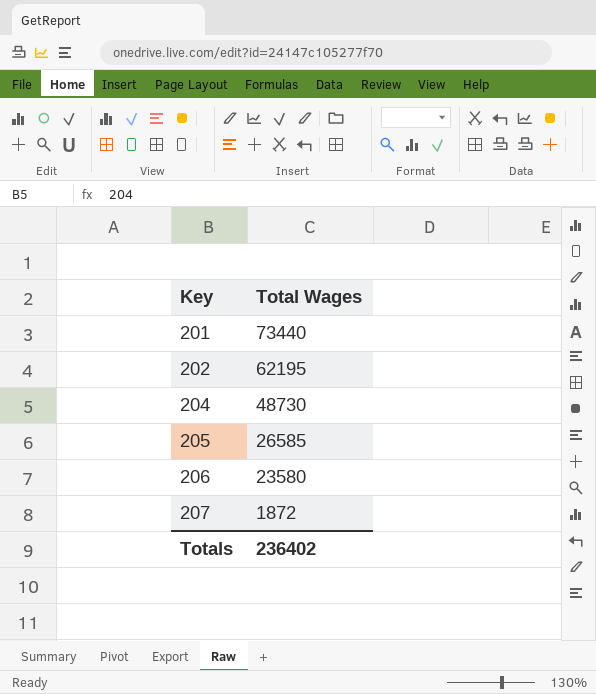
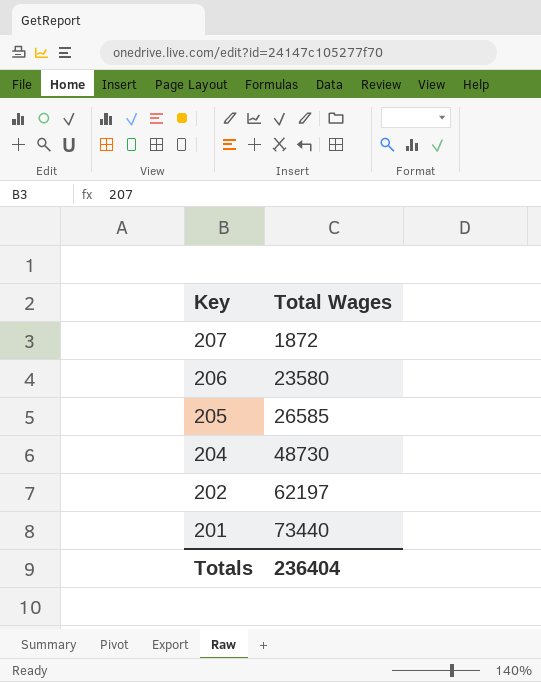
row order: Key ascending -> Key descending
202 | Total Wages: 62195 -> 62197
Totals | Total Wages: 236402 -> 236404

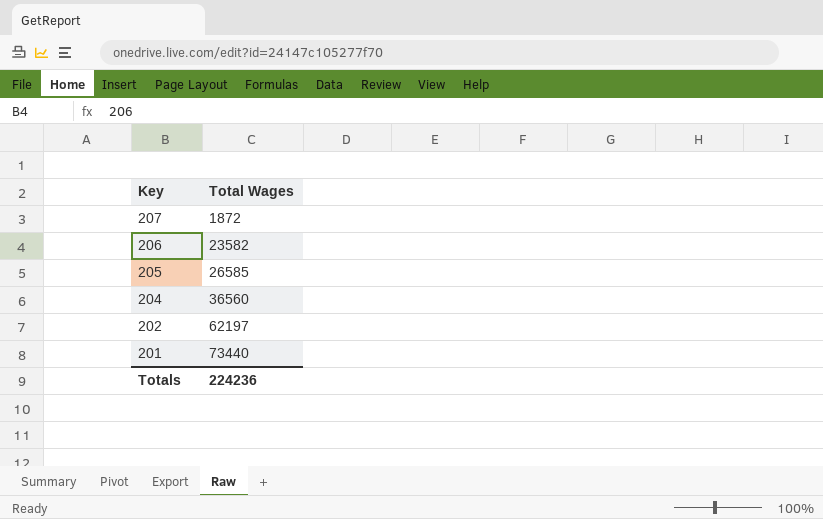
206 | Total Wages: 23580 -> 23582
204 | Total Wages: 48730 -> 36560
Totals | Total Wages: 236404 -> 224236

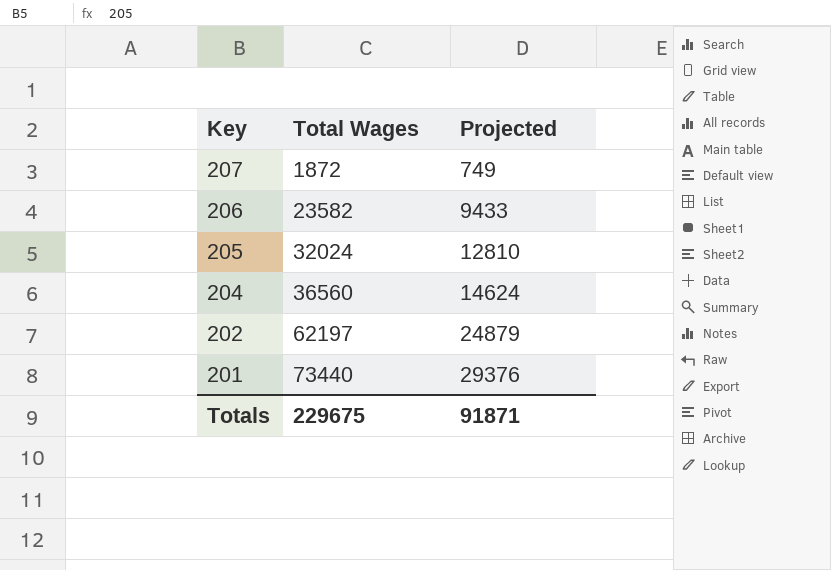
column Projected | formula: none -> [Total Wages] * 0.4
205 | Total Wages: 26585 -> 32024
Totals | Total Wages: 224236 -> 229675

